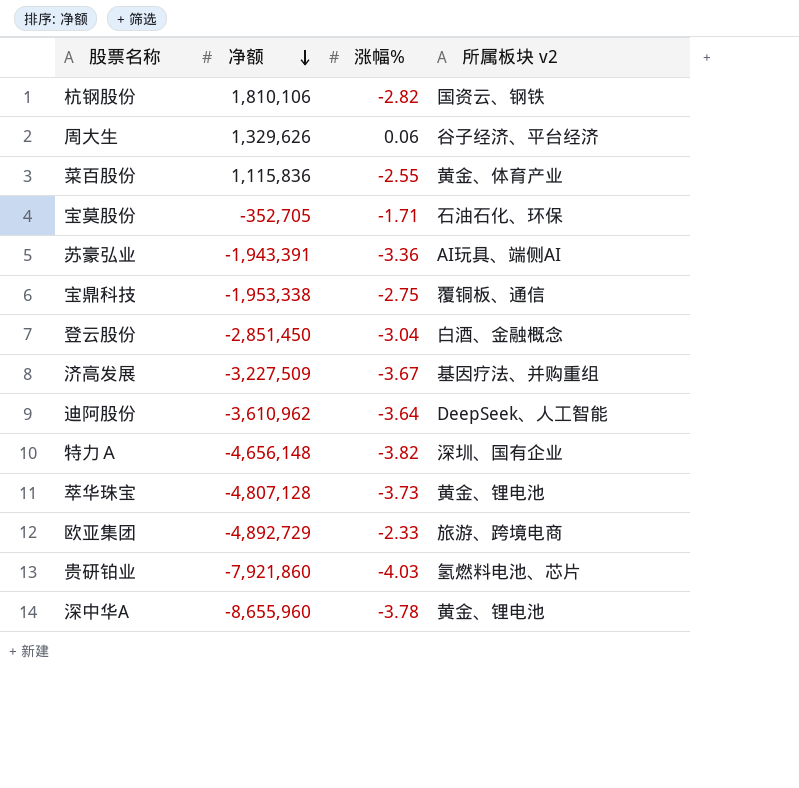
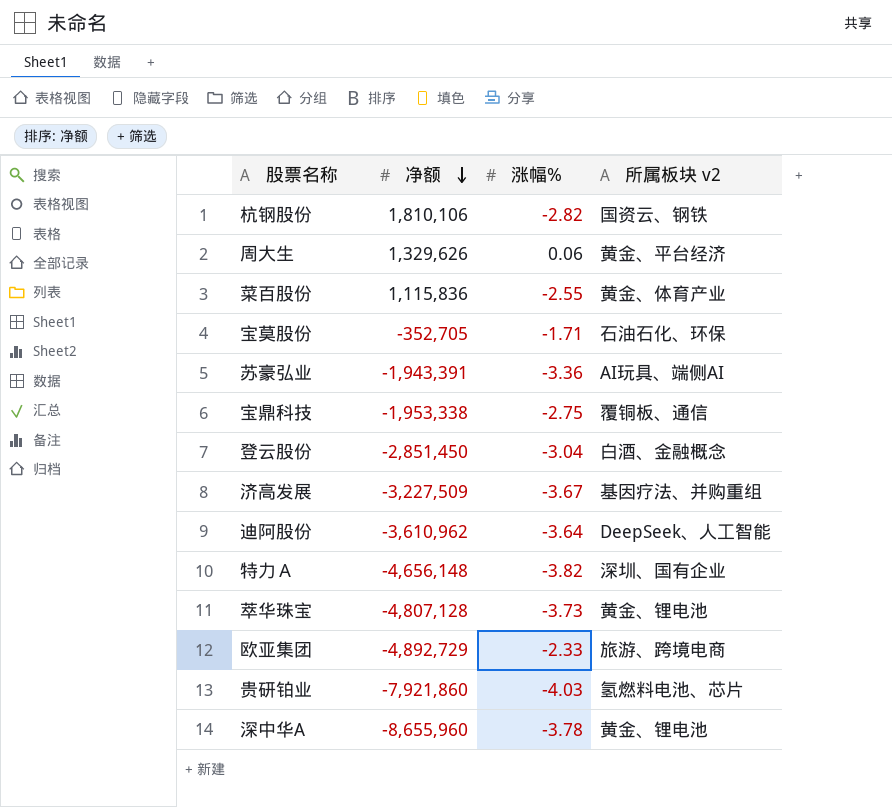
周大生 | 所属板块 v2: 谷子经济、平台经济 -> 黄金、平台经济

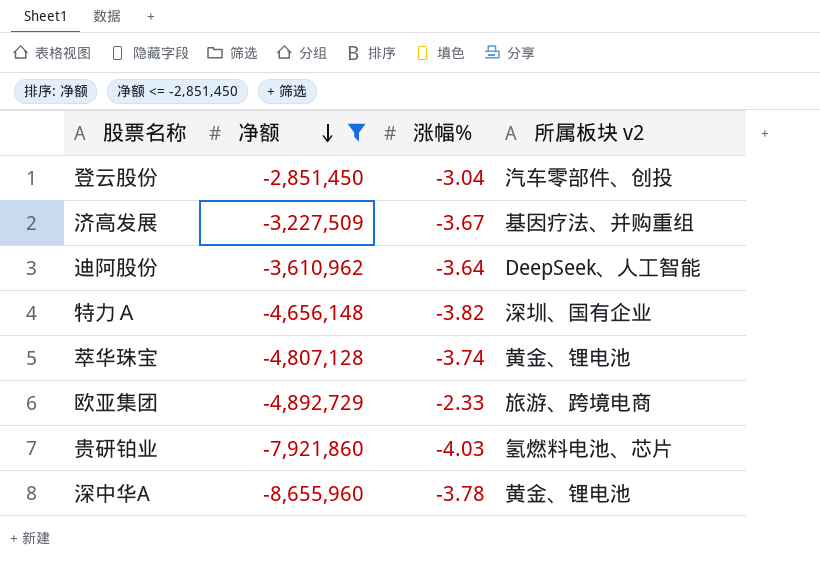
filter: none -> 净额 <= -2,851,450
登云股份 | 所属板块 v2: 白酒、金融概念 -> 汽车零部件、创投
萃华珠宝 | 涨幅%: -3.73 -> -3.74

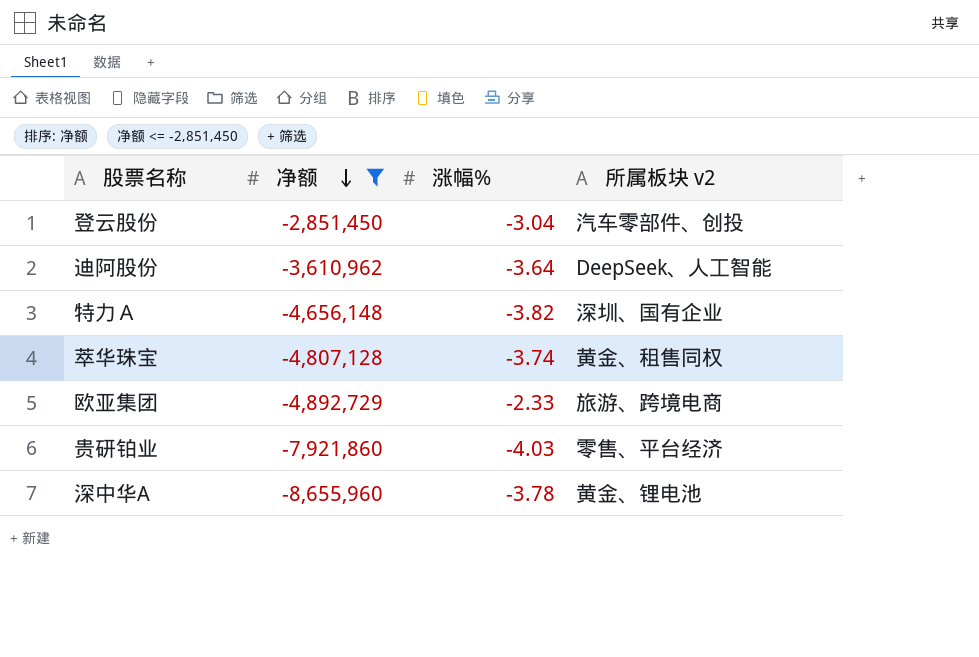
row 济高发展: -3,227,509 | -3.67 | 基因疗法、并购重组 -> none
萃华珠宝 | 所属板块 v2: 黄金、锂电池 -> 黄金、租售同权
贵研铂业 | 所属板块 v2: 氢燃料电池、芯片 -> 零售、平台经济

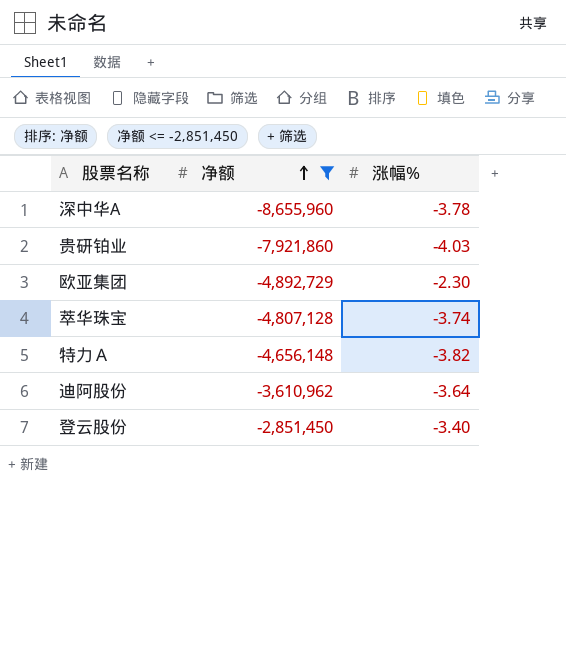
row order: 净额 descending -> 净额 ascending
column 所属板块 v2 | position: 4 -> none
欧亚集团 | 涨幅%: -2.33 -> -2.30
登云股份 | 涨幅%: -3.04 -> -3.40

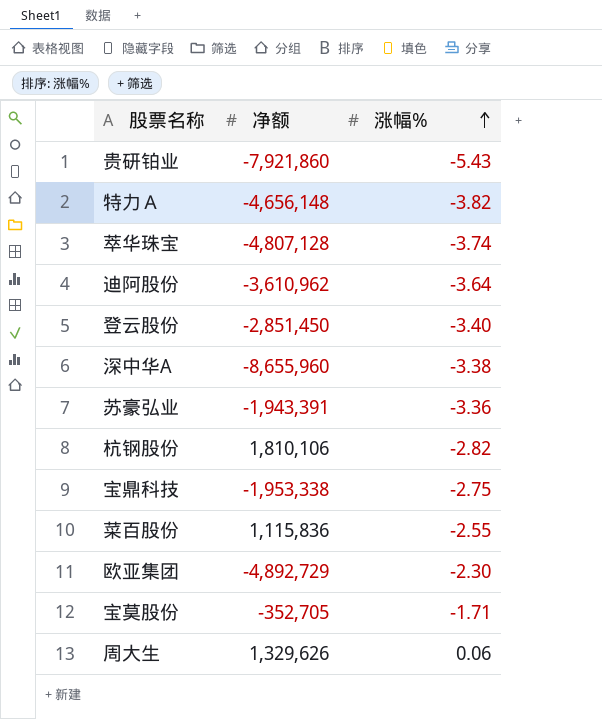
filter: 净额 <= -2,851,450 -> none
row order: 净额 ascending -> 涨幅% ascending
贵研铂业 | 涨幅%: -4.03 -> -5.43
深中华A | 涨幅%: -3.78 -> -3.38

